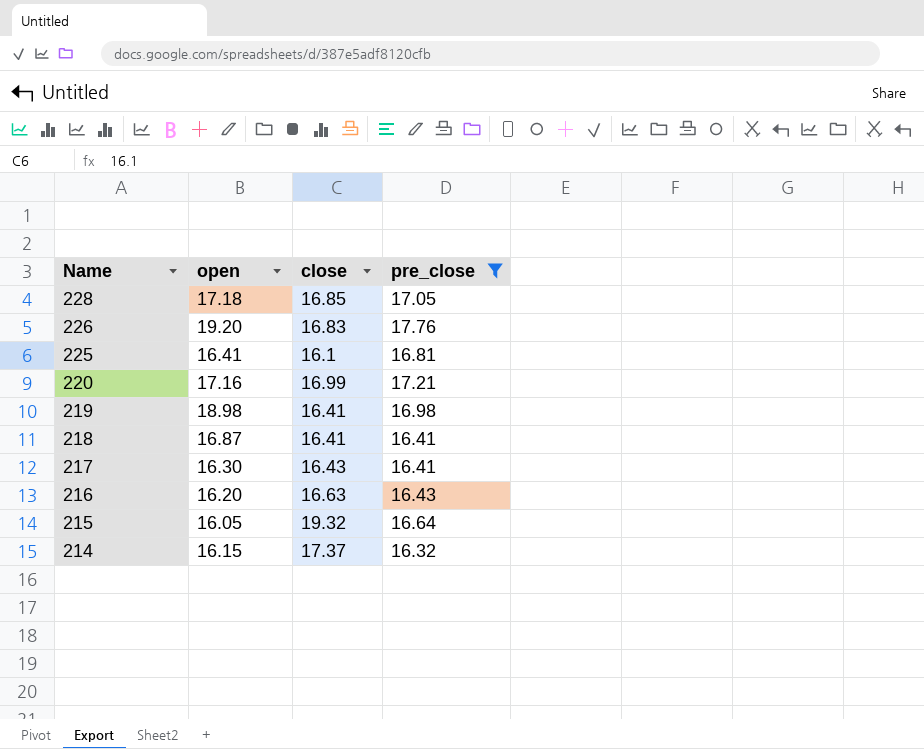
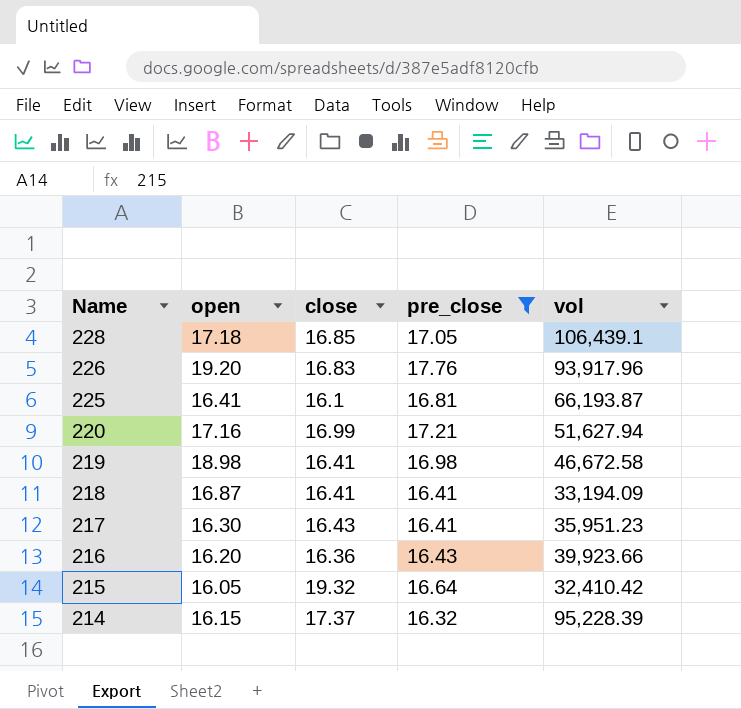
column vol | position: none -> 5
216 | close: 16.63 -> 16.36

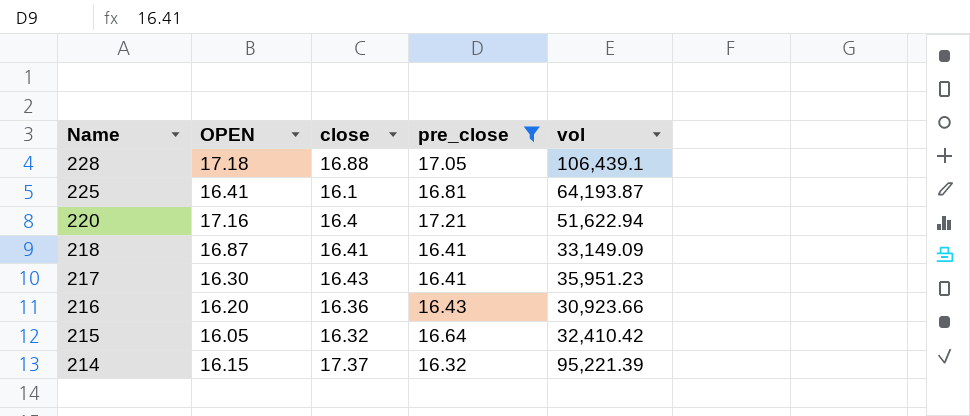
column name: open -> OPEN
row 226: 19.20 | 16.83 | 17.76 | 93,917.96 -> none
row 219: 18.98 | 16.41 | 16.98 | 46,672.58 -> none
228 | close: 16.85 -> 16.88
225 | vol: 66,193.87 -> 64,193.87
220 | close: 16.99 -> 16.4
220 | vol: 51,627.94 -> 51,622.94
218 | vol: 33,194.09 -> 33,149.09
216 | vol: 39,923.66 -> 30,923.66
215 | close: 19.32 -> 16.32
214 | vol: 95,228.39 -> 95,221.39

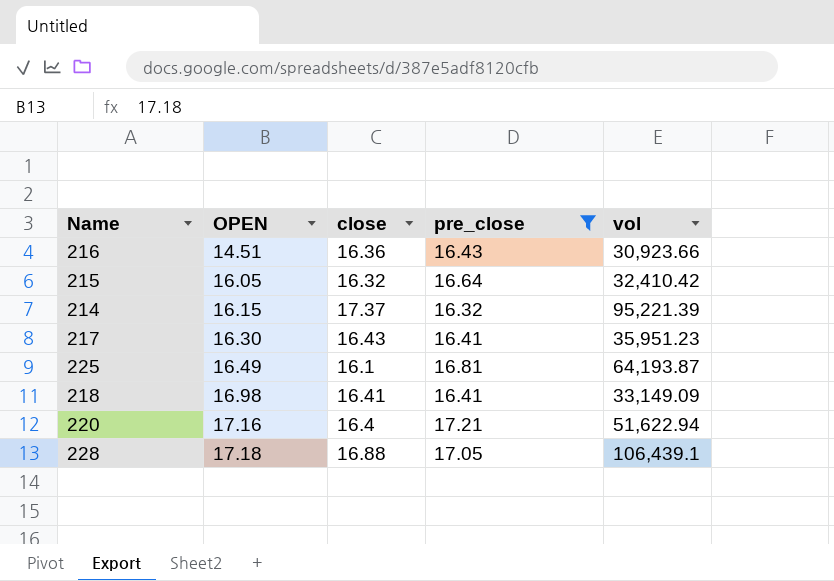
row order: Name descending -> OPEN ascending
216 | OPEN: 16.20 -> 14.51
225 | OPEN: 16.41 -> 16.49
218 | OPEN: 16.87 -> 16.98

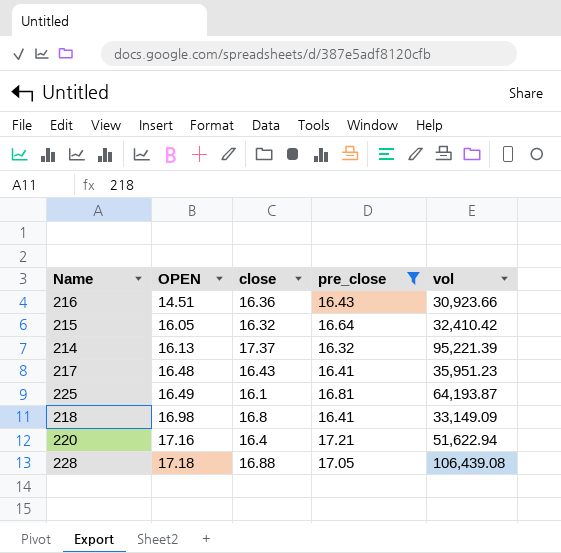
214 | OPEN: 16.15 -> 16.13
217 | OPEN: 16.30 -> 16.48
218 | close: 16.41 -> 16.8
228 | vol: 106,439.1 -> 106,439.08

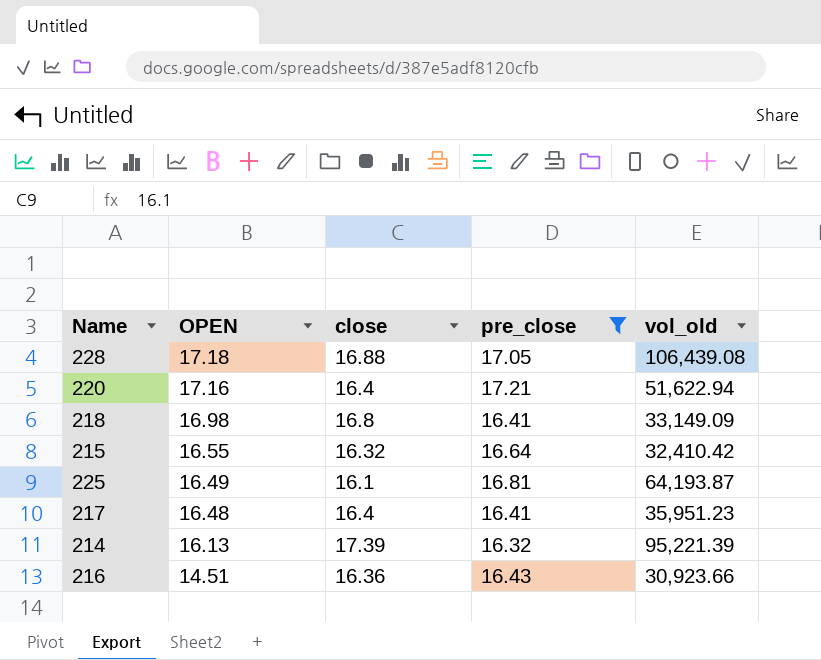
row order: OPEN ascending -> OPEN descending
column name: vol -> vol_old
215 | OPEN: 16.05 -> 16.55
217 | close: 16.43 -> 16.4
214 | close: 17.37 -> 17.39

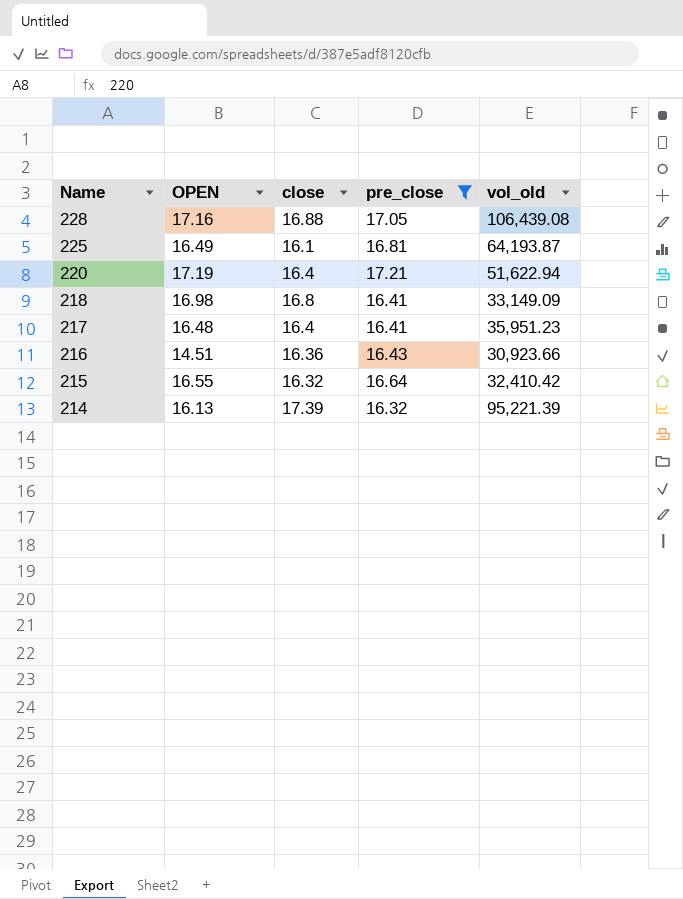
row order: OPEN descending -> Name descending
228 | OPEN: 17.18 -> 17.16
220 | OPEN: 17.16 -> 17.19

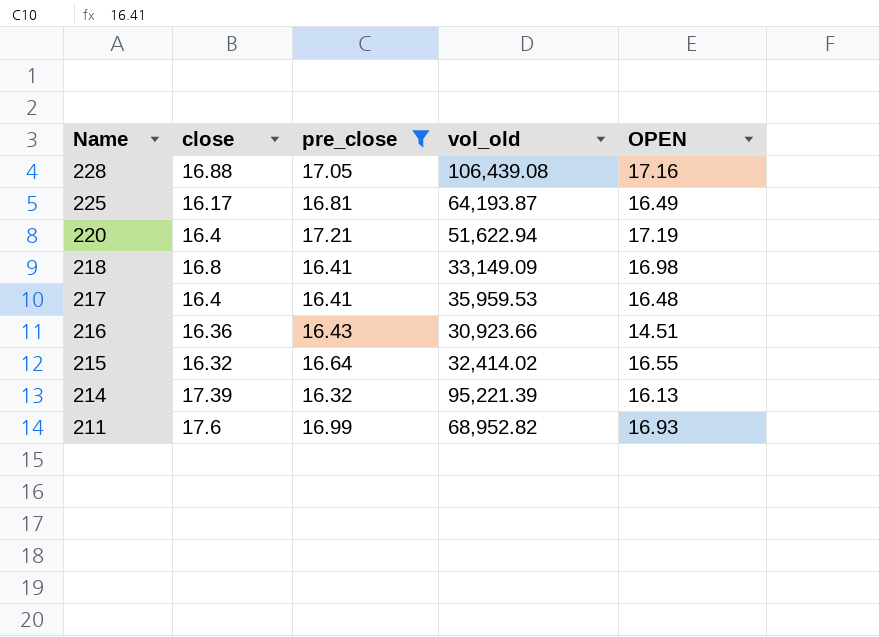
column OPEN | position: 2 -> 5
225 | close: 16.1 -> 16.17
217 | vol_old: 35,951.23 -> 35,959.53
215 | vol_old: 32,410.42 -> 32,414.02
row 211: none -> 17.6 | 16.99 | 68,952.82 | 16.93

